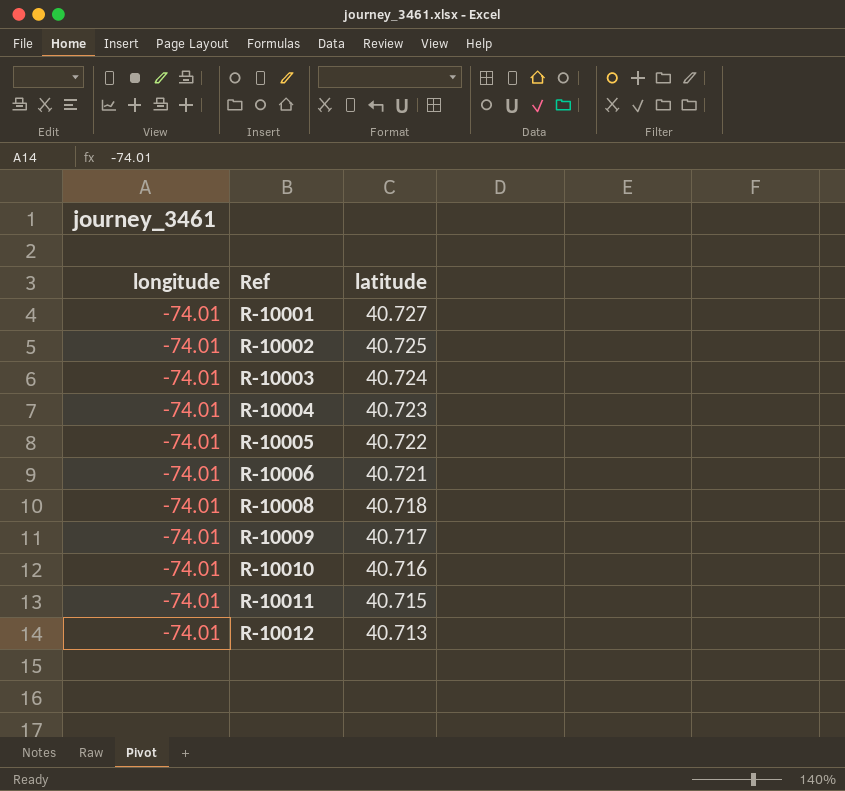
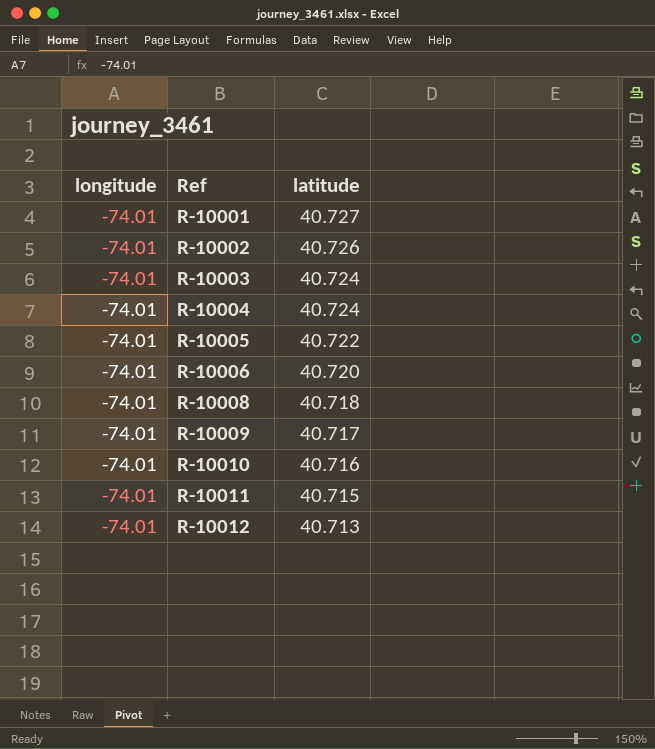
R-10002 | latitude: 40.725 -> 40.726
R-10004 | latitude: 40.723 -> 40.724
R-10006 | latitude: 40.721 -> 40.720

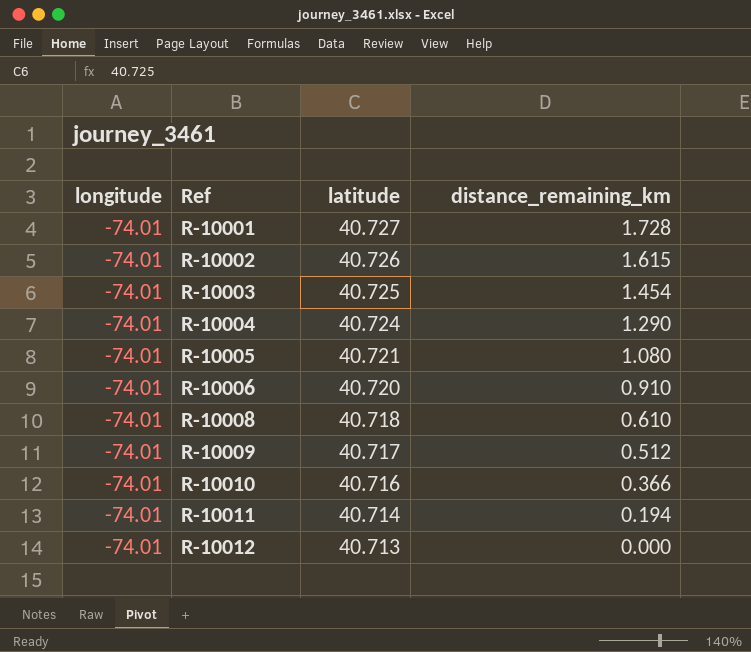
column distance_remaining_km | position: none -> 4
R-10003 | latitude: 40.724 -> 40.725
R-10005 | latitude: 40.722 -> 40.721
R-10011 | latitude: 40.715 -> 40.714

